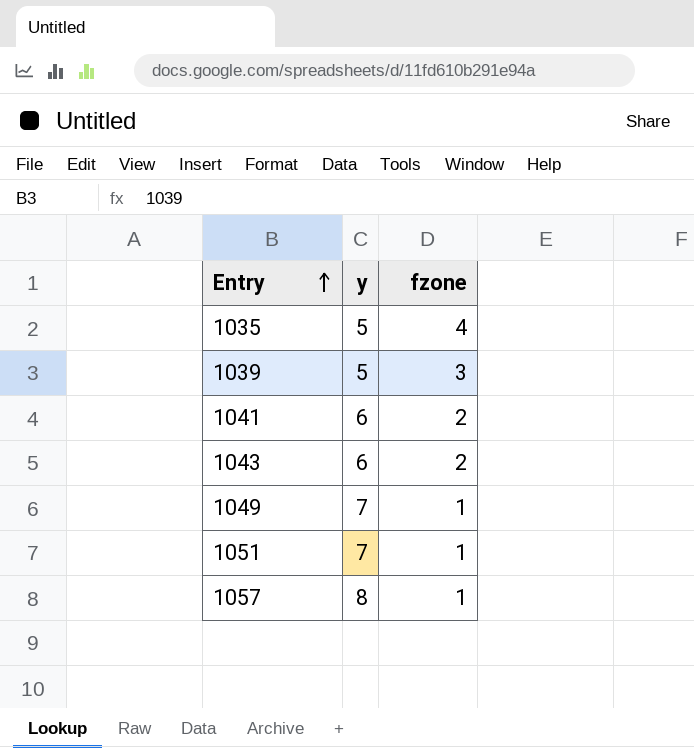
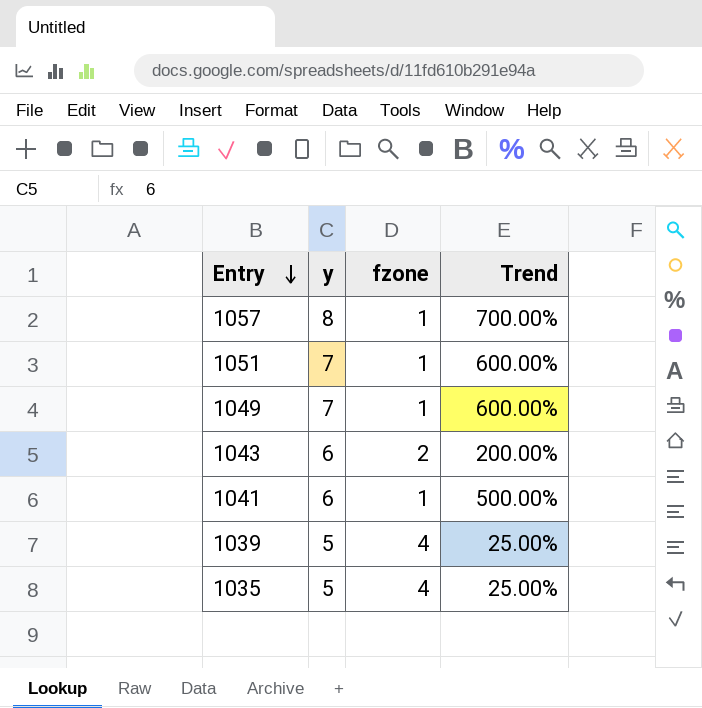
row order: Entry ascending -> Entry descending
column Trend | formula: none -> ([y] - [fzone]) / [fzone]
1041 | fzone: 2 -> 1
1039 | fzone: 3 -> 4

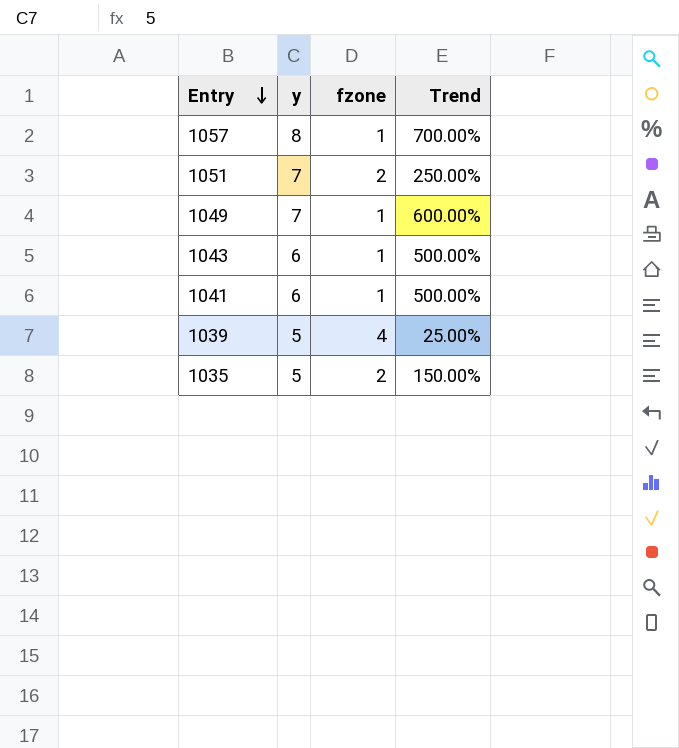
1051 | fzone: 1 -> 2
1051 | Trend: 600.00% -> 250.00%
1043 | fzone: 2 -> 1
1043 | Trend: 200.00% -> 500.00%
1035 | fzone: 4 -> 2
1035 | Trend: 25.00% -> 150.00%

